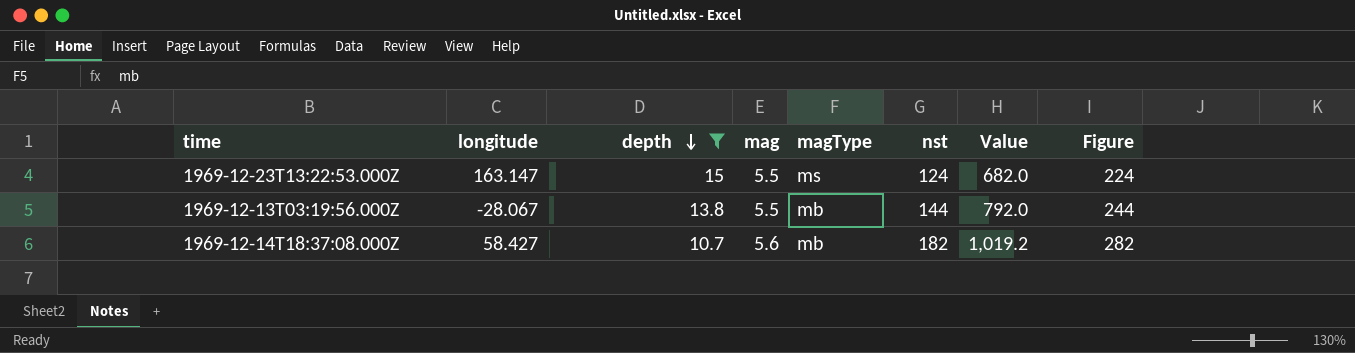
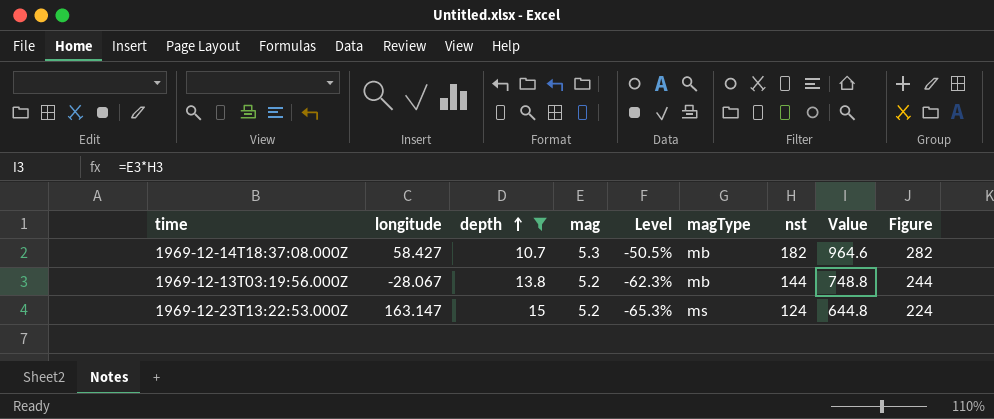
row order: depth descending -> depth ascending
column Level | formula: none -> ([mag] - [depth]) / [depth]
1969-12-14T18:37:08.000Z | mag: 5.6 -> 5.3
1969-12-14T18:37:08.000Z | Value: 1,019.2 -> 964.6
1969-12-13T03:19:56.000Z | mag: 5.5 -> 5.2
1969-12-13T03:19:56.000Z | Value: 792.0 -> 748.8
1969-12-23T13:22:53.000Z | mag: 5.5 -> 5.2
1969-12-23T13:22:53.000Z | Value: 682.0 -> 644.8

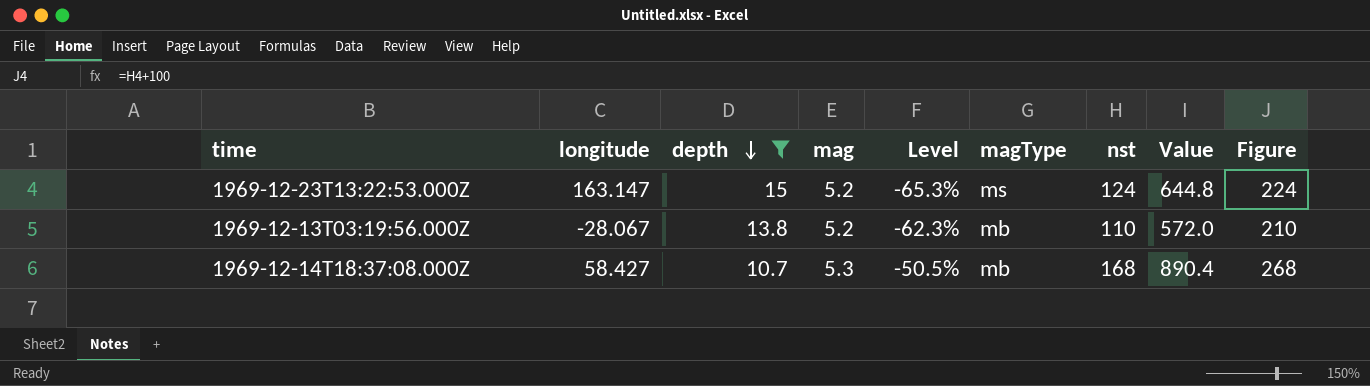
row order: depth ascending -> depth descending
1969-12-13T03:19:56.000Z | nst: 144 -> 110
1969-12-13T03:19:56.000Z | Value: 748.8 -> 572.0
1969-12-13T03:19:56.000Z | Figure: 244 -> 210
1969-12-14T18:37:08.000Z | nst: 182 -> 168
1969-12-14T18:37:08.000Z | Value: 964.6 -> 890.4
1969-12-14T18:37:08.000Z | Figure: 282 -> 268

